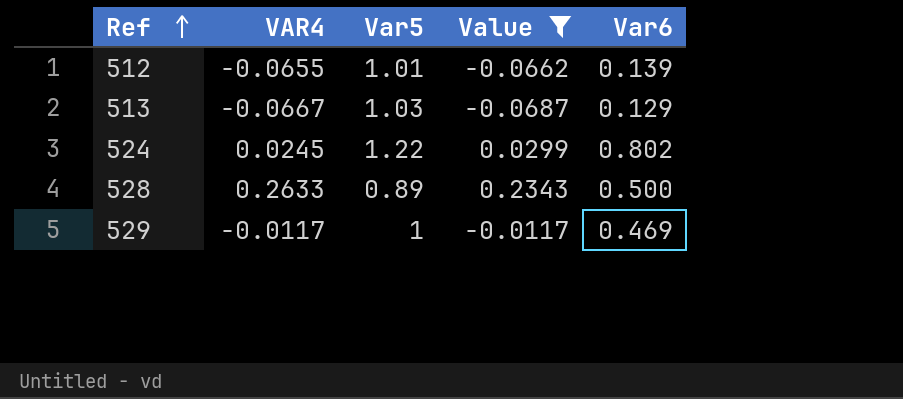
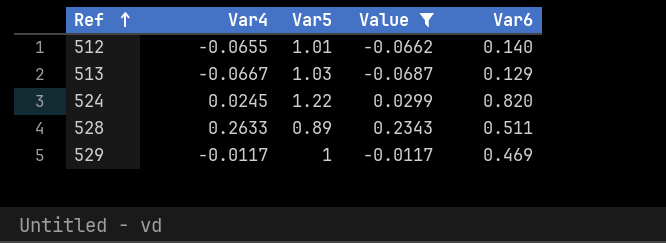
column name: VAR4 -> Var4
512 | Var6: 0.139 -> 0.140
524 | Var6: 0.802 -> 0.820
528 | Var6: 0.500 -> 0.511

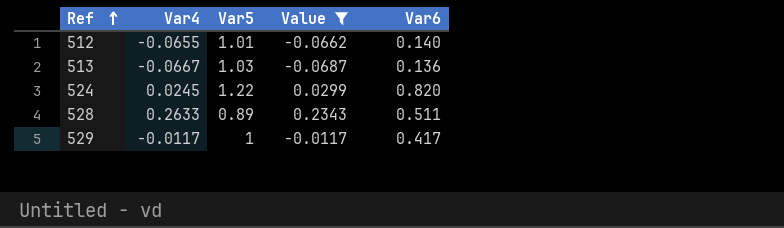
513 | Var6: 0.129 -> 0.136
529 | Var6: 0.469 -> 0.417

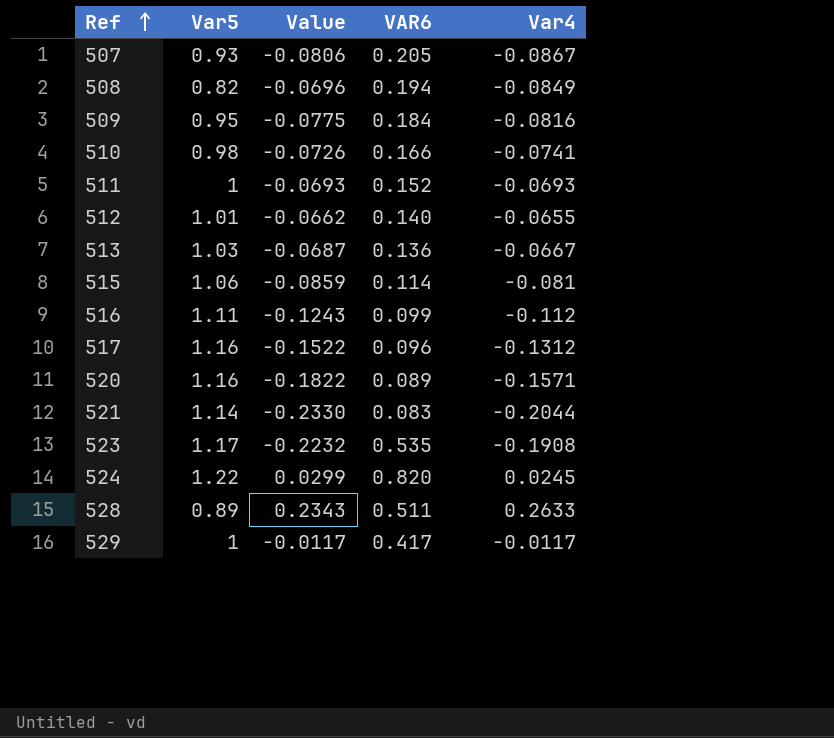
filter: Value >= -0.0687 -> none
column name: Var6 -> VAR6
column Var4 | position: 2 -> 5

